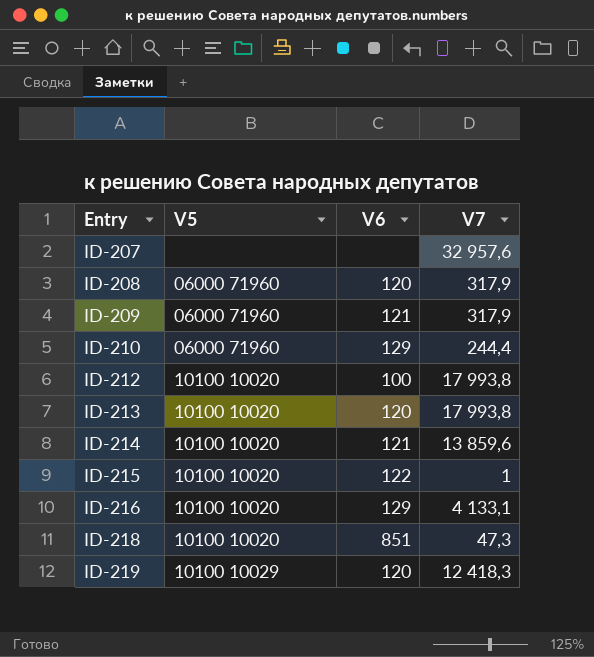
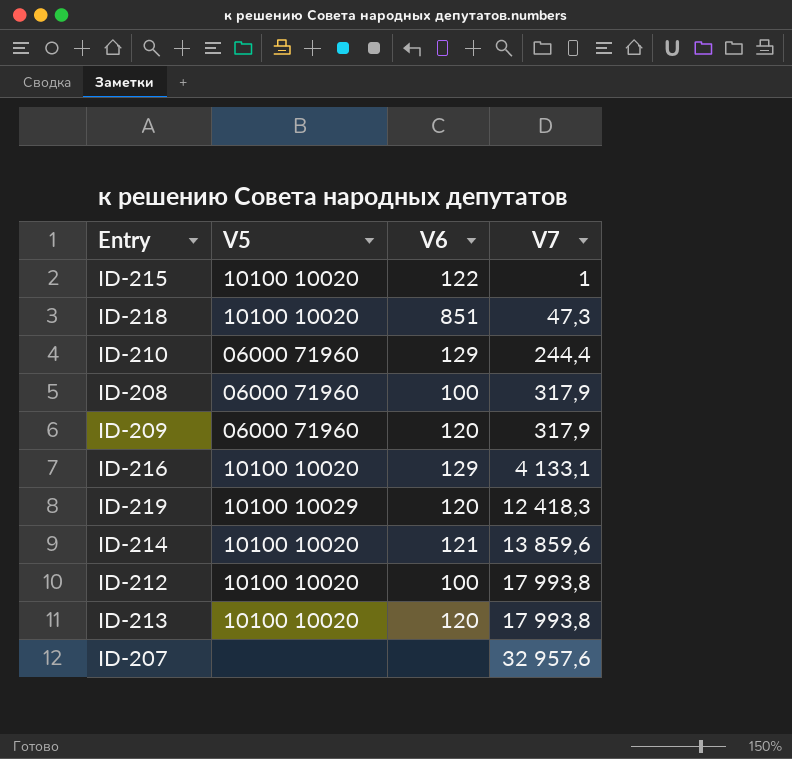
row order: Entry ascending -> V7 ascending
ID-208 | V6: 120 -> 100
ID-209 | V6: 121 -> 120

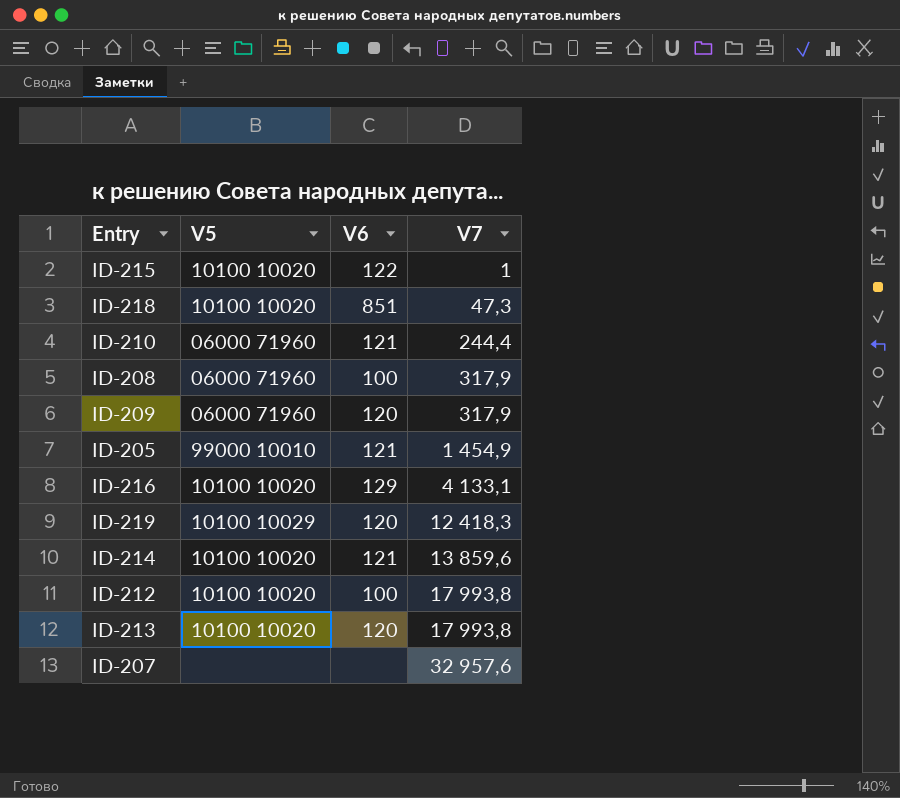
ID-210 | V6: 129 -> 121
row ID-205: none -> 99000 10010 | 121 | 1 454,9

